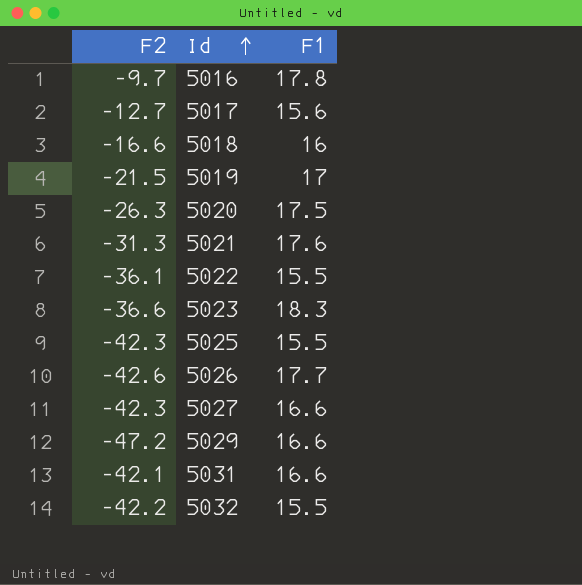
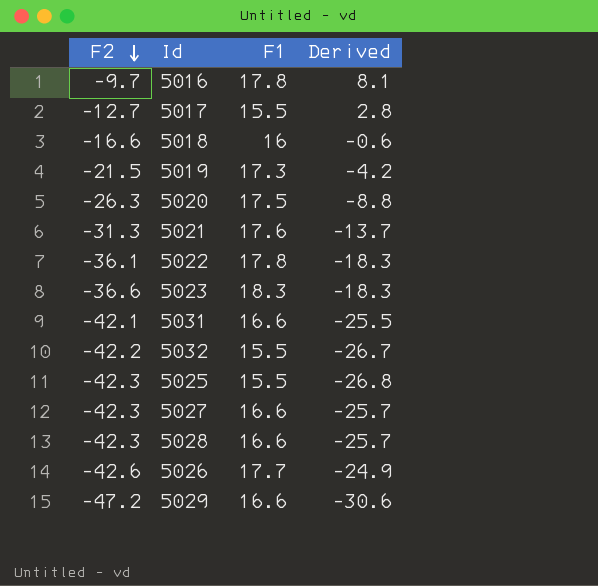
row order: Id ascending -> F2 descending
column Derived | formula: none -> [F2] + [F1]
5017 | F1: 15.6 -> 15.5
5019 | F1: 17 -> 17.3
5022 | F1: 15.5 -> 17.8
row 5028: none -> -42.3 | 16.6 | -25.7

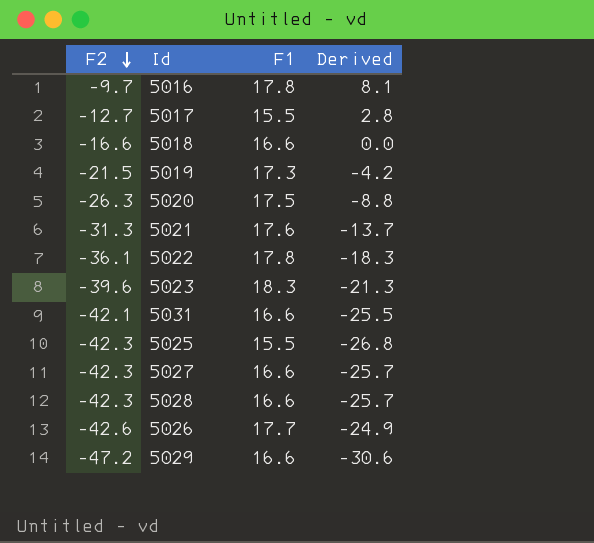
row 5032: -42.2 | 15.5 | -26.7 -> none
5018 | F1: 16 -> 16.6
5018 | Derived: -0.6 -> 0.0
5023 | F2: -36.6 -> -39.6
5023 | Derived: -18.3 -> -21.3

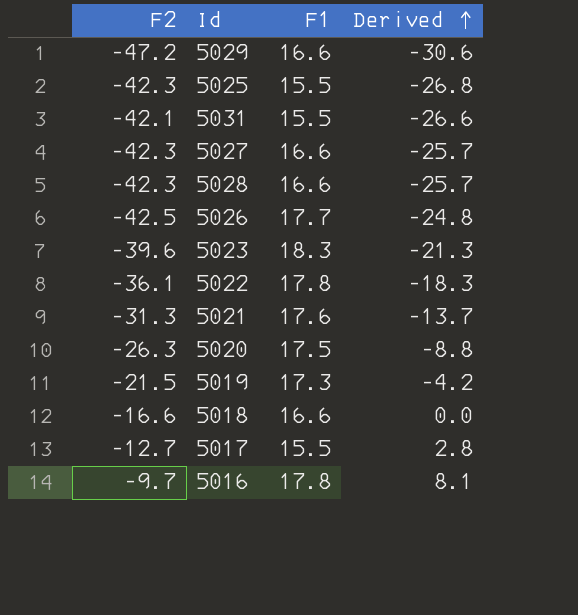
row order: F2 descending -> Derived ascending
5031 | F1: 16.6 -> 15.5
5031 | Derived: -25.5 -> -26.6
5026 | F2: -42.6 -> -42.5
5026 | Derived: -24.9 -> -24.8

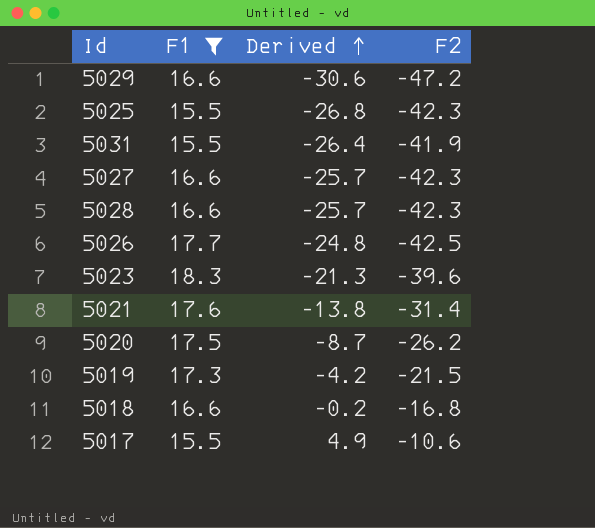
filter: none -> F1 != 17.8
column F2 | position: 1 -> 4
5031 | Derived: -26.6 -> -26.4
5031 | F2: -42.1 -> -41.9
5021 | Derived: -13.7 -> -13.8
5021 | F2: -31.3 -> -31.4
5020 | Derived: -8.8 -> -8.7
5020 | F2: -26.3 -> -26.2
5018 | Derived: 0.0 -> -0.2
5018 | F2: -16.6 -> -16.8
5017 | Derived: 2.8 -> 4.9
5017 | F2: -12.7 -> -10.6

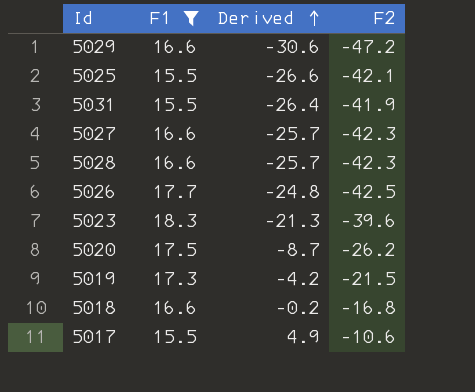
row 5021: 17.6 | -13.8 | -31.4 -> none
5025 | Derived: -26.8 -> -26.6
5025 | F2: -42.3 -> -42.1

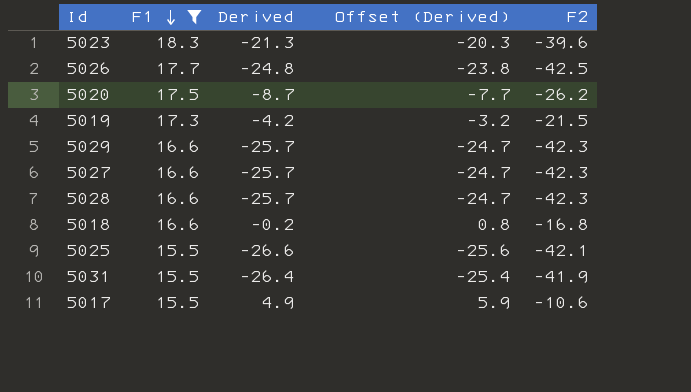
row order: Derived ascending -> F1 descending
column Offset (Derived) | formula: none -> [Derived] + 1
5029 | Derived: -30.6 -> -25.7
5029 | F2: -47.2 -> -42.3

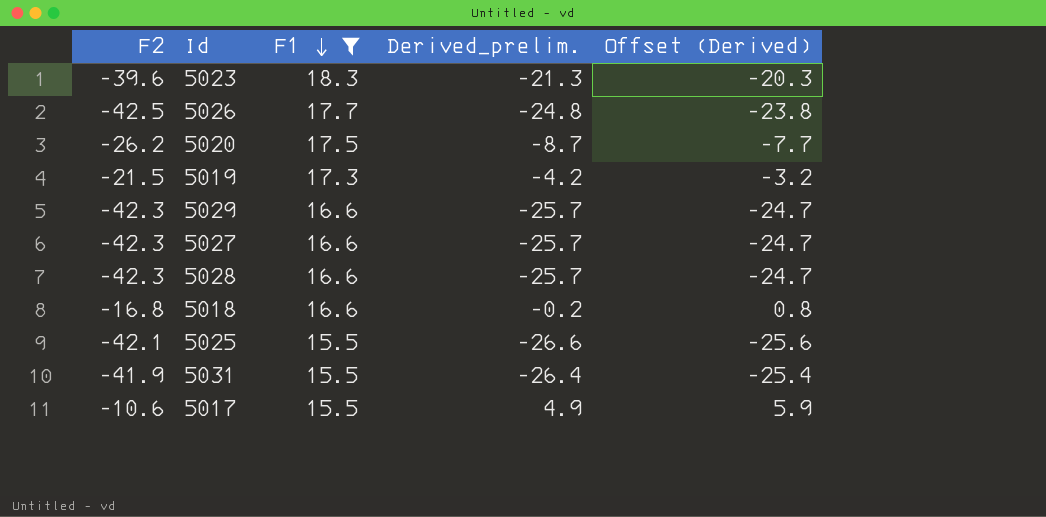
column F2 | position: 5 -> 1
column name: Derived -> Derived_prelim.

